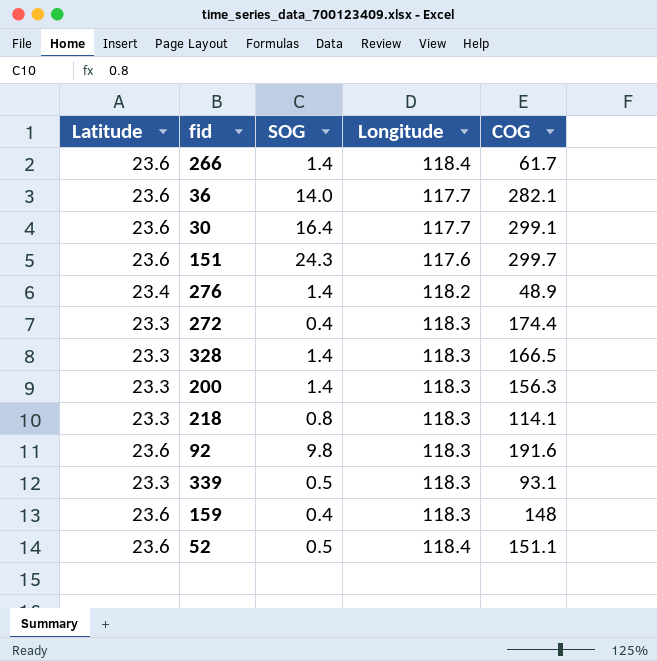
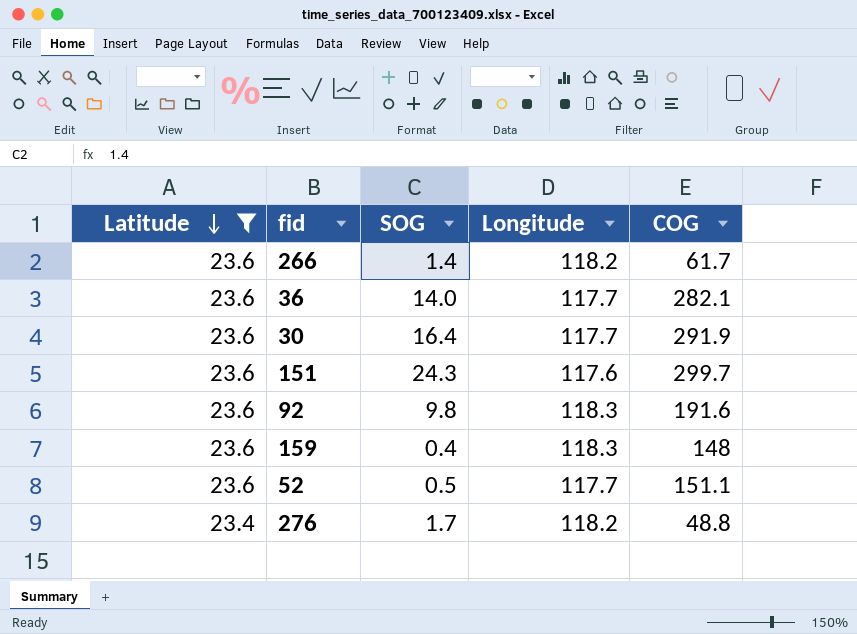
filter: none -> Latitude != 23.3
row order: none -> Latitude descending
266 | Longitude: 118.4 -> 118.2
30 | COG: 299.1 -> 291.9
52 | Longitude: 118.4 -> 117.7
276 | SOG: 1.4 -> 1.7
276 | COG: 48.9 -> 48.8

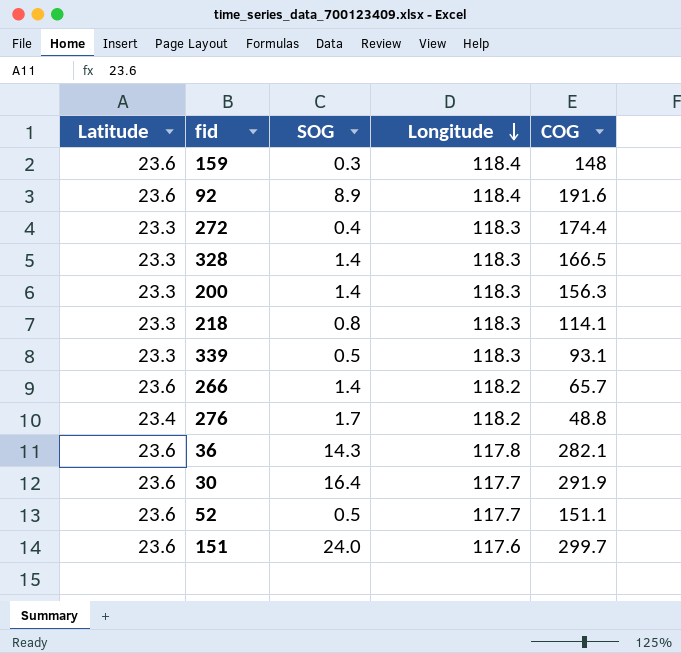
filter: Latitude != 23.3 -> none
row order: Latitude descending -> Longitude descending
159 | SOG: 0.4 -> 0.3
159 | Longitude: 118.3 -> 118.4
92 | SOG: 9.8 -> 8.9
92 | Longitude: 118.3 -> 118.4
266 | COG: 61.7 -> 65.7
36 | SOG: 14.0 -> 14.3
36 | Longitude: 117.7 -> 117.8
151 | SOG: 24.3 -> 24.0

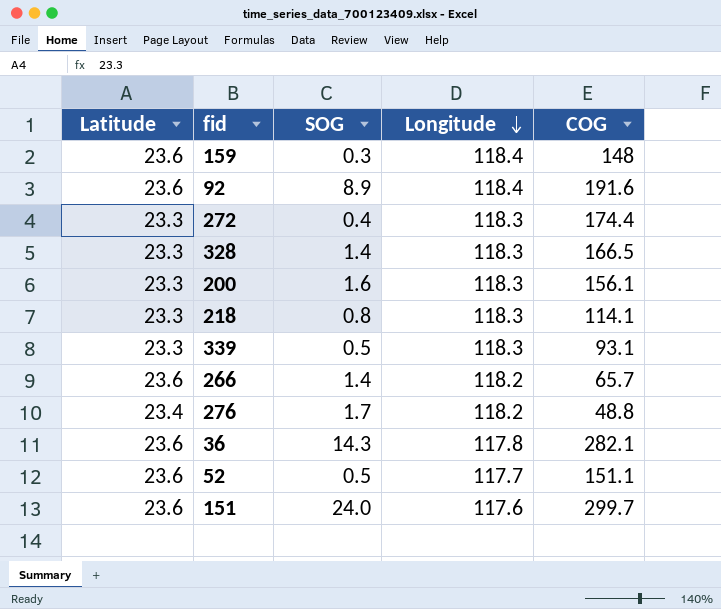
row 30: 23.6 | 16.4 | 117.7 | 291.9 -> none
200 | SOG: 1.4 -> 1.6
200 | COG: 156.3 -> 156.1

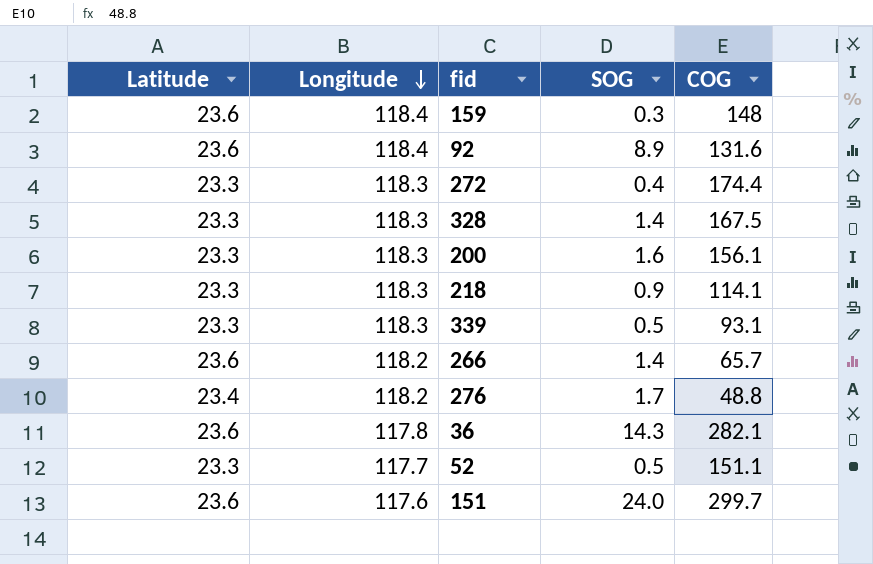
column Longitude | position: 4 -> 2
92 | COG: 191.6 -> 131.6
328 | COG: 166.5 -> 167.5
218 | SOG: 0.8 -> 0.9
52 | Latitude: 23.6 -> 23.3

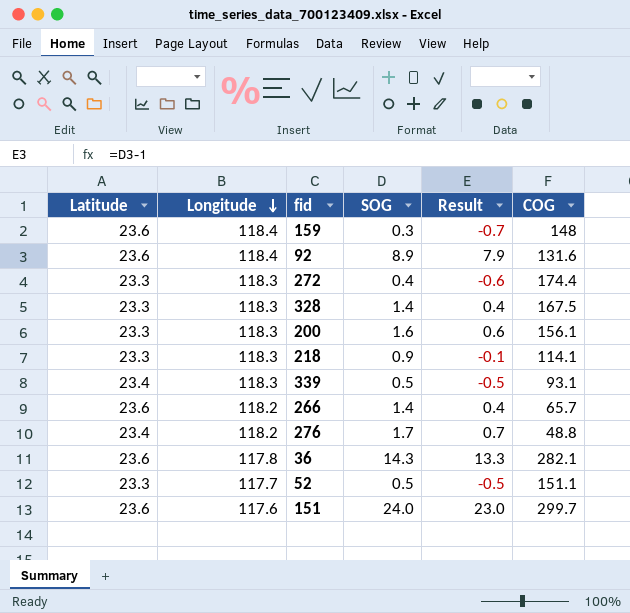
column Result | formula: none -> [SOG] - 1
339 | Latitude: 23.3 -> 23.4

